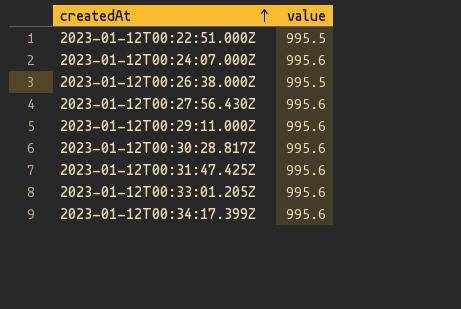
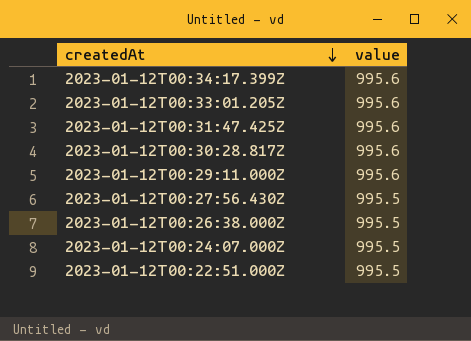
row order: createdAt ascending -> createdAt descending
2023-01-12T00:27:56.430Z | value: 995.6 -> 995.5
2023-01-12T00:24:07.000Z | value: 995.6 -> 995.5

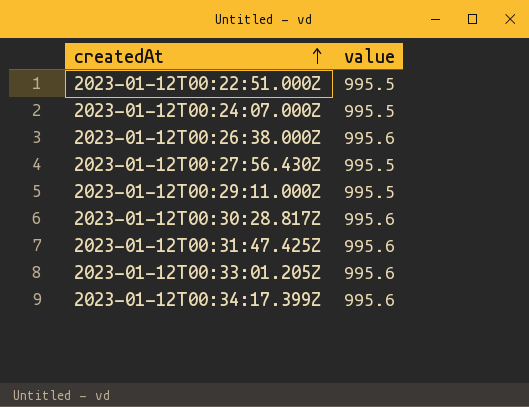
row order: createdAt descending -> createdAt ascending
2023-01-12T00:26:38.000Z | value: 995.5 -> 995.6
2023-01-12T00:29:11.000Z | value: 995.6 -> 995.5

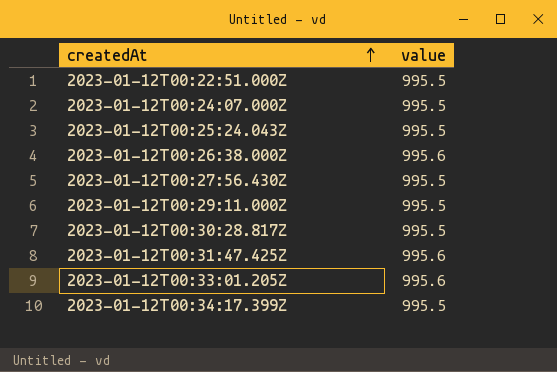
row 2023-01-12T00:25:24.043Z: none -> 995.5
2023-01-12T00:30:28.817Z | value: 995.6 -> 995.5
2023-01-12T00:34:17.399Z | value: 995.6 -> 995.5

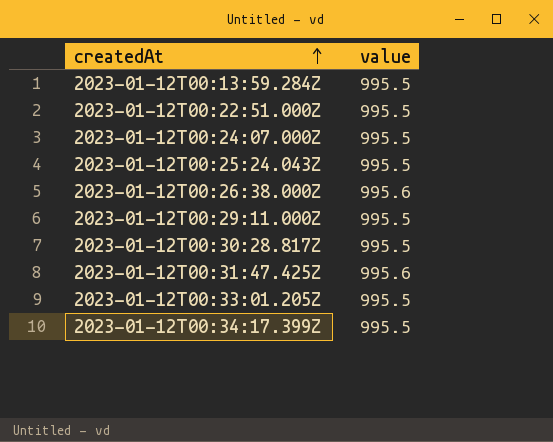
row 2023-01-12T00:27:56.430Z: 995.5 -> none
row 2023-01-12T00:13:59.284Z: none -> 995.5
2023-01-12T00:33:01.205Z | value: 995.6 -> 995.5

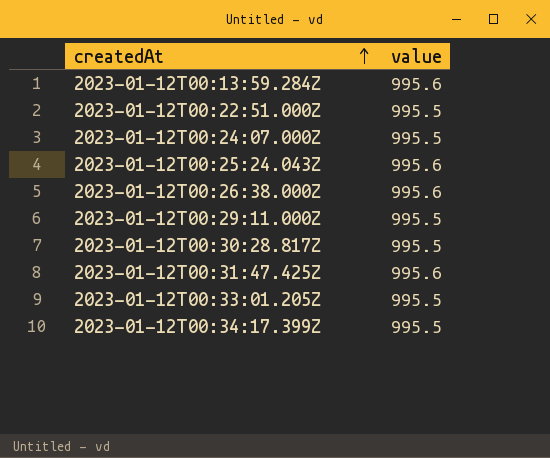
2023-01-12T00:13:59.284Z | value: 995.5 -> 995.6
2023-01-12T00:25:24.043Z | value: 995.5 -> 995.6

